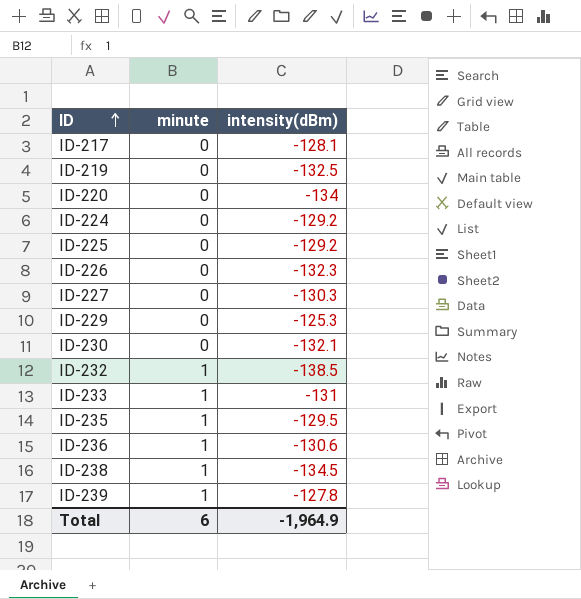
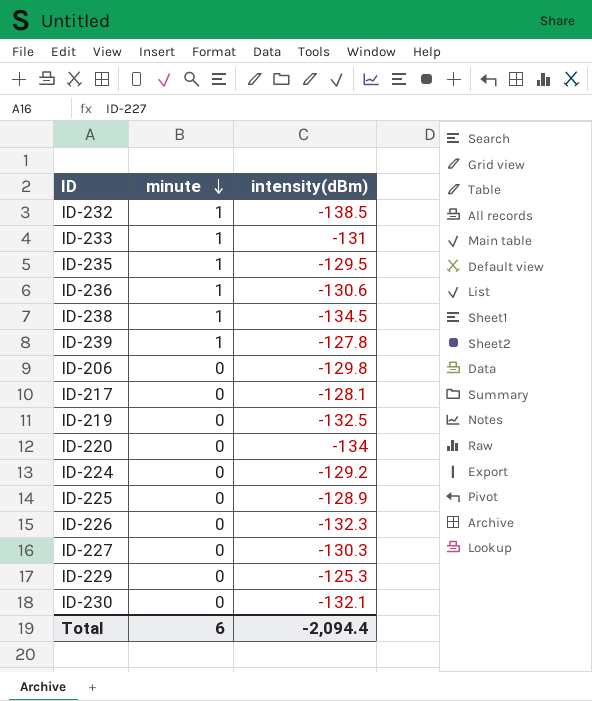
row order: ID ascending -> minute descending
row ID-206: none -> 0 | -129.8
ID-225 | intensity(dBm): -129.2 -> -128.9
Total | intensity(dBm): -1,964.9 -> -2,094.4

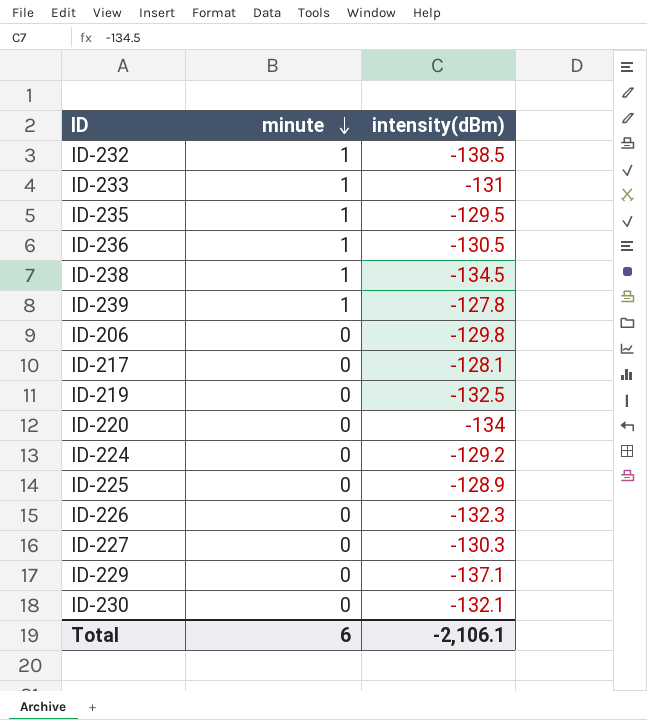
ID-236 | intensity(dBm): -130.6 -> -130.5
ID-229 | intensity(dBm): -125.3 -> -137.1
Total | intensity(dBm): -2,094.4 -> -2,106.1

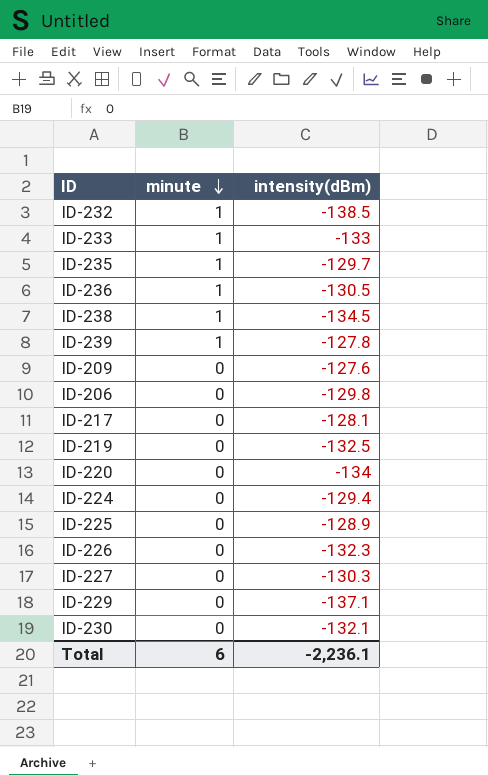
ID-233 | intensity(dBm): -131 -> -133
ID-235 | intensity(dBm): -129.5 -> -129.7
row ID-209: none -> 0 | -127.6
ID-224 | intensity(dBm): -129.2 -> -129.4
Total | intensity(dBm): -2,106.1 -> -2,236.1

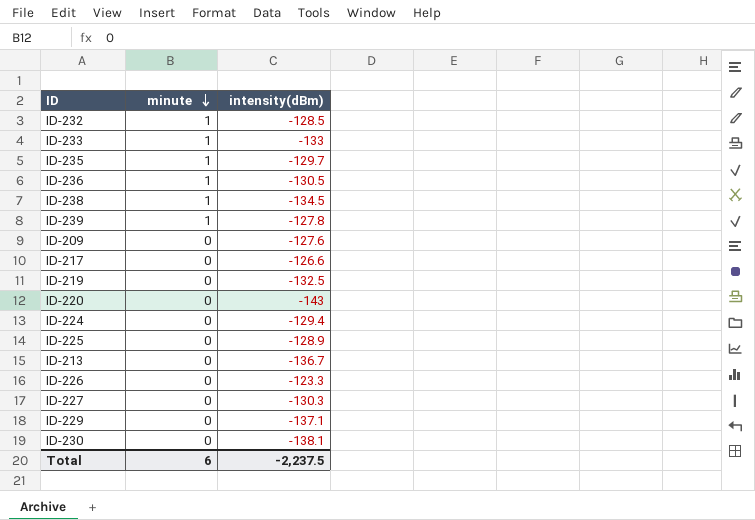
row ID-206: 0 | -129.8 -> none
ID-232 | intensity(dBm): -138.5 -> -128.5
ID-217 | intensity(dBm): -128.1 -> -126.6
ID-220 | intensity(dBm): -134 -> -143
row ID-213: none -> 0 | -136.7
ID-226 | intensity(dBm): -132.3 -> -123.3
ID-230 | intensity(dBm): -132.1 -> -138.1
Total | intensity(dBm): -2,236.1 -> -2,237.5

